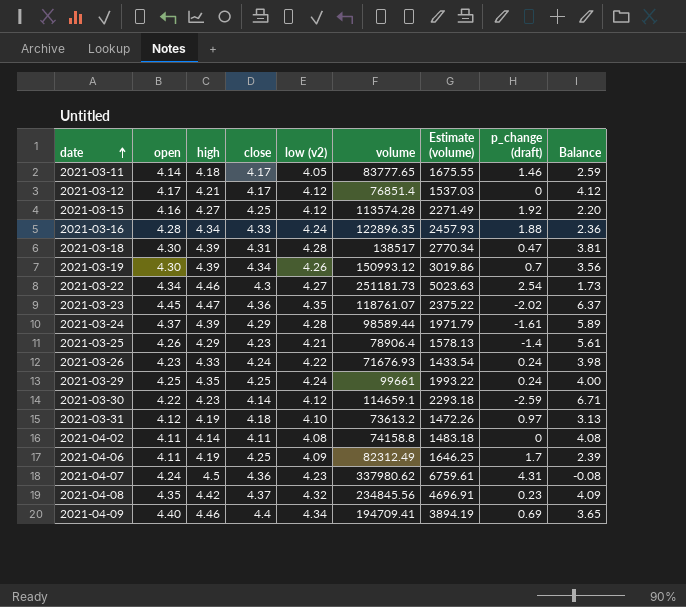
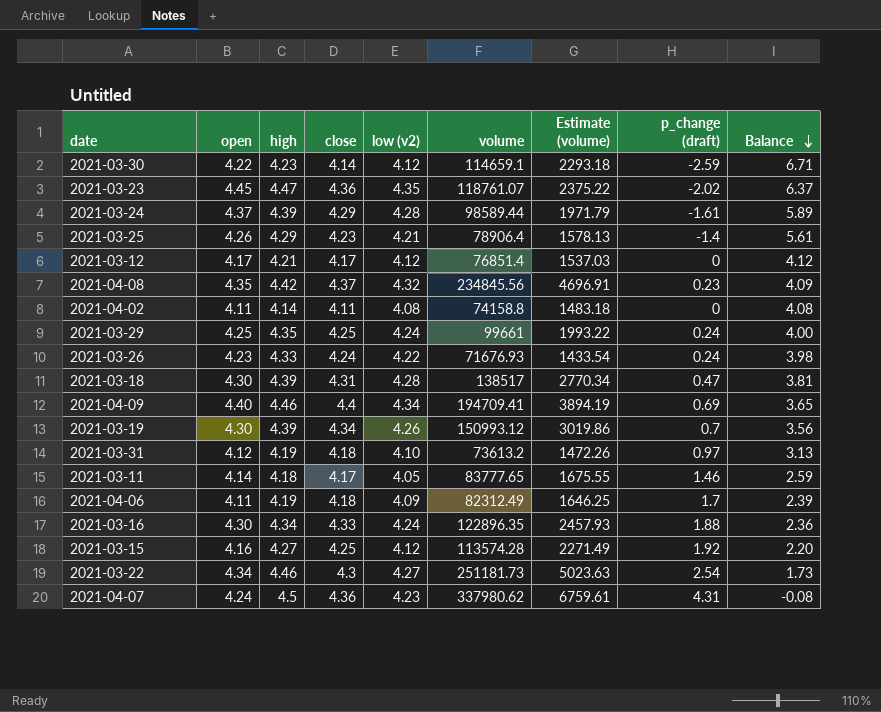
row order: date ascending -> Balance descending
2021-04-06 | close: 4.25 -> 4.18
2021-03-16 | open: 4.28 -> 4.30

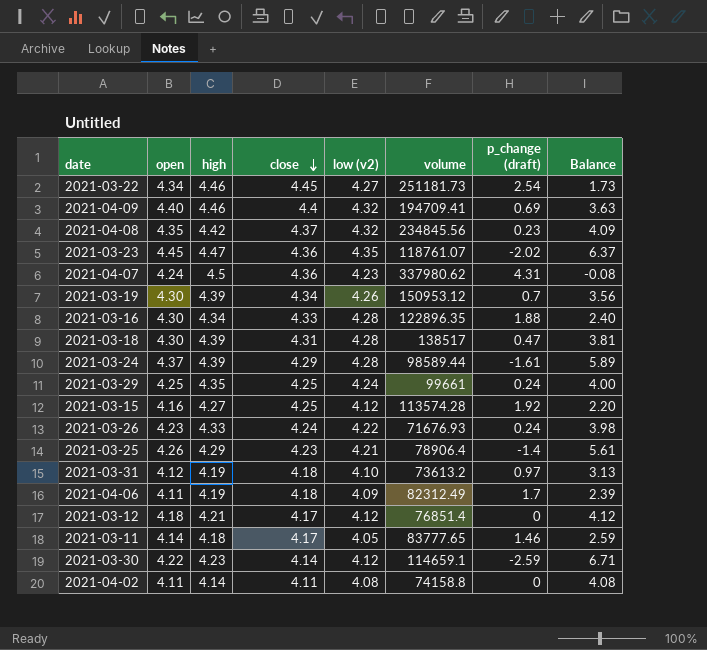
row order: Balance descending -> close descending
column Estimate (volume) | formula: [volume] * 0.02 -> none
2021-03-22 | close: 4.3 -> 4.45
2021-04-09 | low (v2): 4.34 -> 4.32
2021-04-09 | Balance: 3.65 -> 3.63
2021-03-19 | volume: 150993.12 -> 150953.12
2021-03-16 | low (v2): 4.24 -> 4.28
2021-03-16 | Balance: 2.36 -> 2.40
2021-03-12 | open: 4.17 -> 4.18

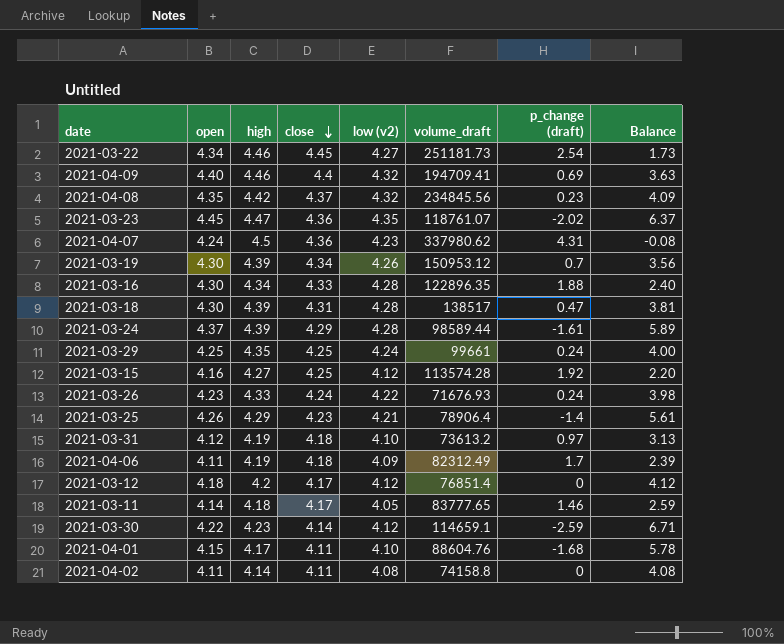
column name: volume -> volume_draft
2021-03-12 | high: 4.21 -> 4.2
row 2021-04-01: none -> 4.15 | 4.17 | 4.11 | 4.10 | 88604.76 | -1.68 | 5.78

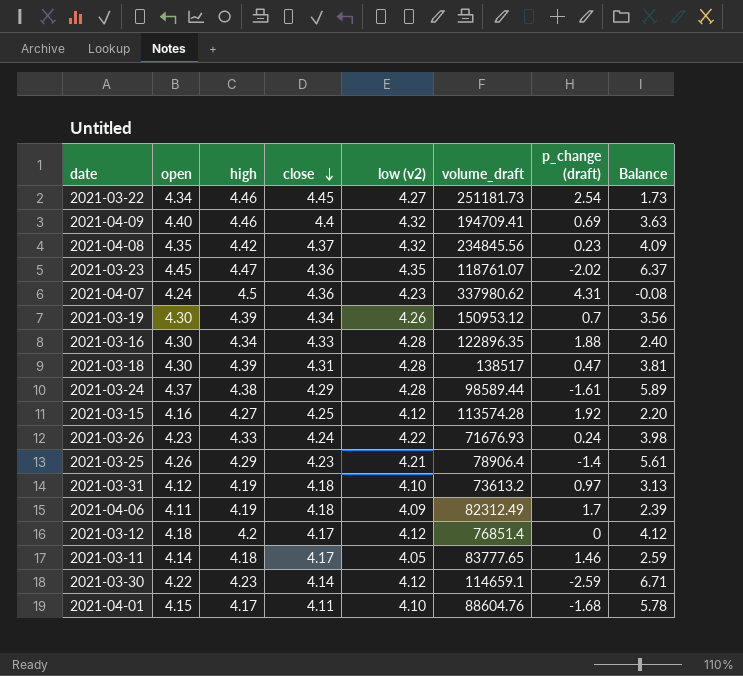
row 2021-03-29: 4.25 | 4.35 | 4.25 | 4.24 | 99661 | 0.24 | 4.00 -> none
row 2021-04-02: 4.11 | 4.14 | 4.11 | 4.08 | 74158.8 | 0 | 4.08 -> none
2021-03-24 | high: 4.39 -> 4.38

